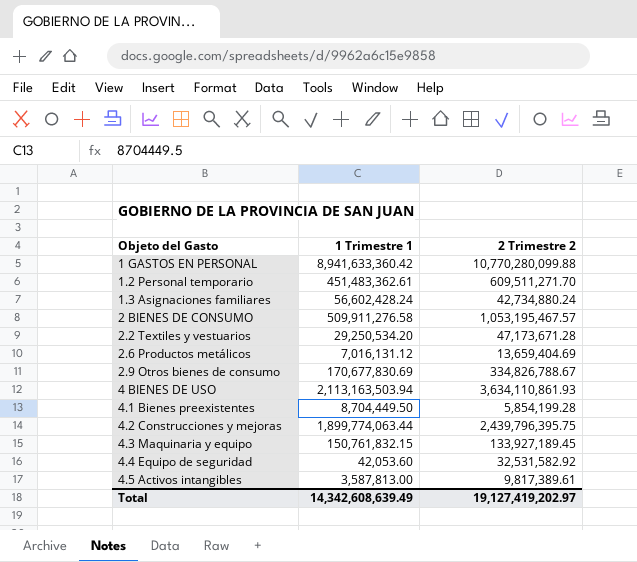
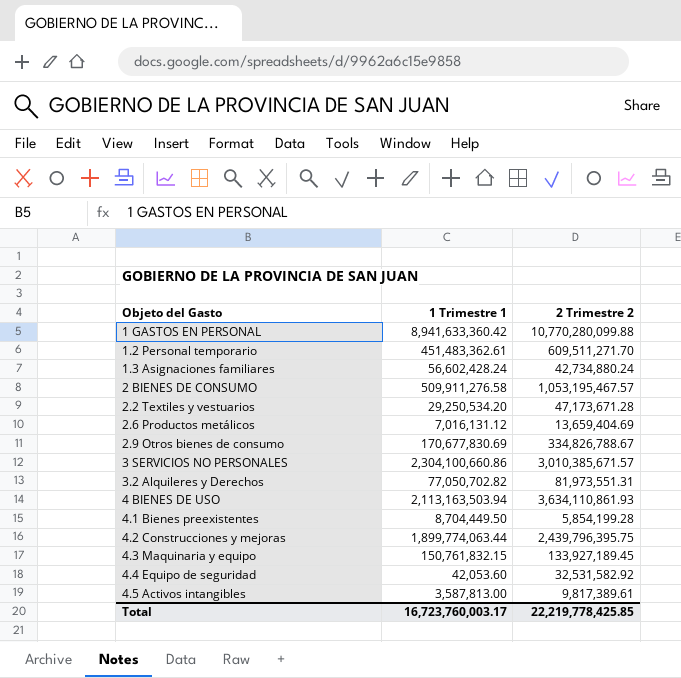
row 3 SERVICIOS NO PERSONALES: none -> 2,304,100,660.86 | 3,010,385,671.57
row 3.2 Alquileres y Derechos: none -> 77,050,702.82 | 81,973,551.31
Total | 1 Trimestre 1: 14,342,608,639.49 -> 16,723,760,003.17
Total | 2 Trimestre 2: 19,127,419,202.97 -> 22,219,778,425.85

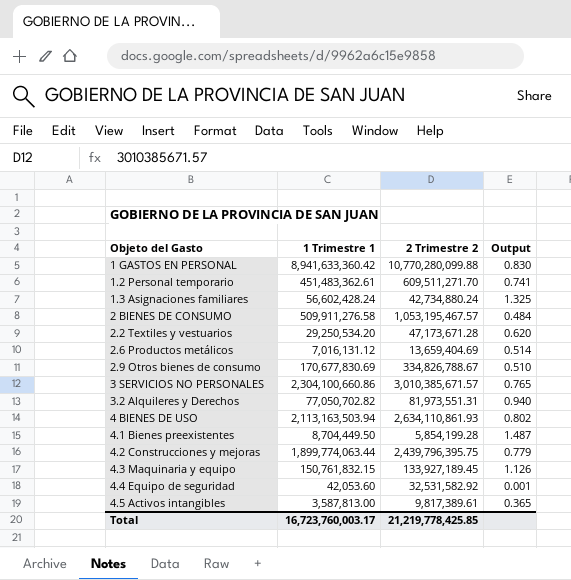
column Output | formula: none -> [1 Trimestre 1] / [2 Trimestre 2]
4 BIENES DE USO | 2 Trimestre 2: 3,634,110,861.93 -> 2,634,110,861.93
Total | 2 Trimestre 2: 22,219,778,425.85 -> 21,219,778,425.85

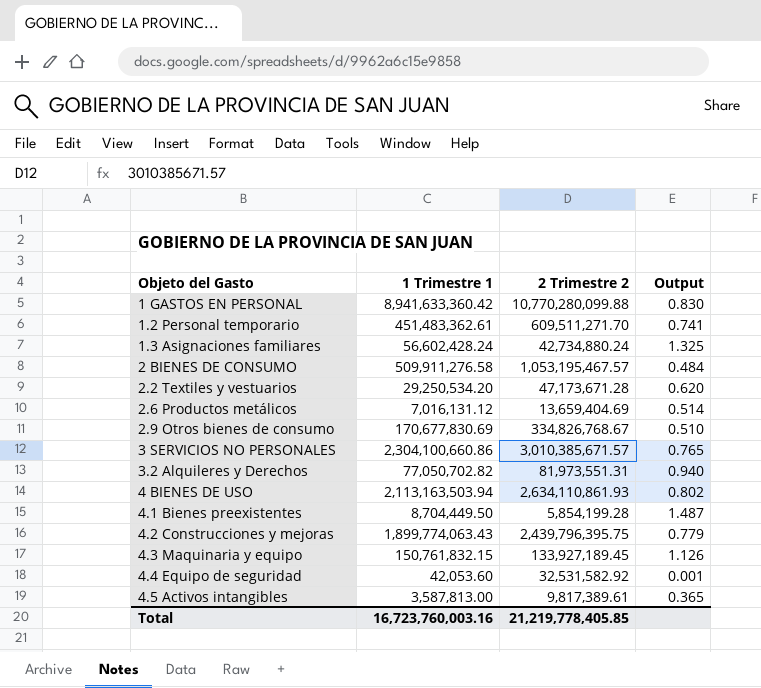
2.9 Otros bienes de consumo | 2 Trimestre 2: 334,826,788.67 -> 334,826,768.67
4.2 Construcciones y mejoras | 1 Trimestre 1: 1,899,774,063.44 -> 1,899,774,063.43
Total | 1 Trimestre 1: 16,723,760,003.17 -> 16,723,760,003.16
Total | 2 Trimestre 2: 21,219,778,425.85 -> 21,219,778,405.85

